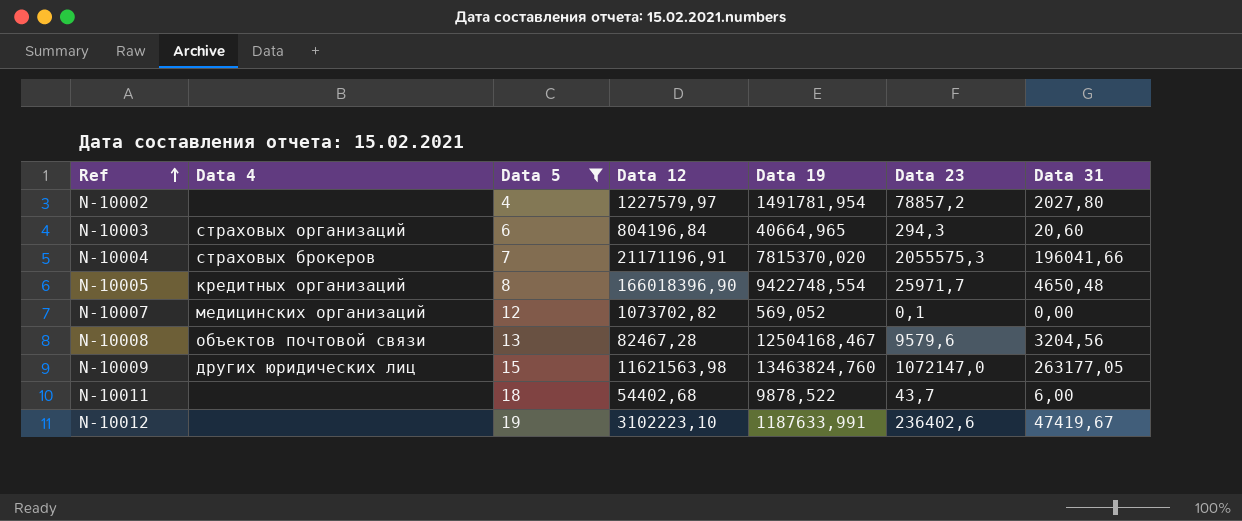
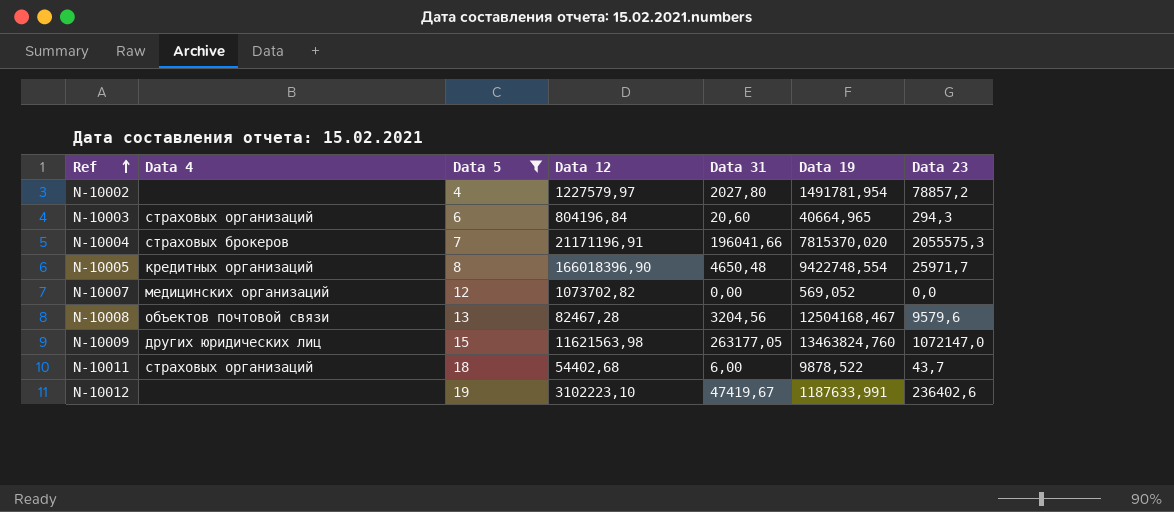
column Data 31 | position: 7 -> 5
N-10007 | Data 23: 0,1 -> 0,0
N-10011 | Data 4: none -> страховых организаций

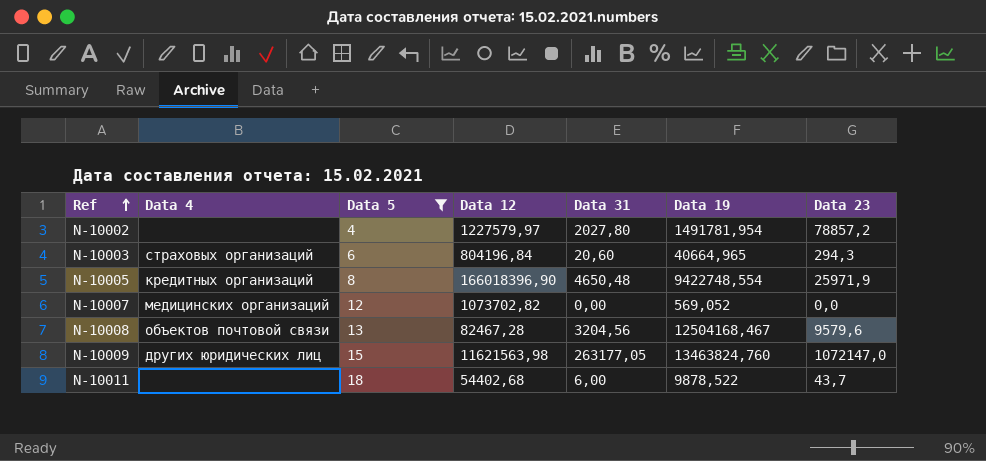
row N-10004: страховых брокеров | 7 | 21171196,91 | 196041,66 | 7815370,020 | 2055575,3 -> none
row N-10012: none | 19 | 3102223,10 | 47419,67 | 1187633,991 | 236402,6 -> none
N-10005 | Data 23: 25971,7 -> 25971,9
N-10011 | Data 4: страховых организаций -> none

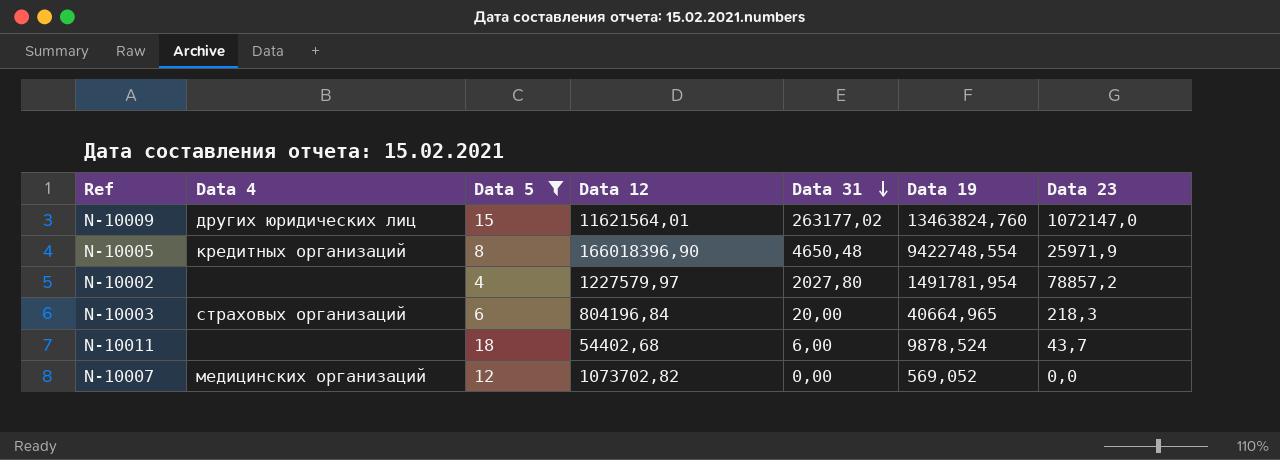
row order: Ref ascending -> Data 31 descending
row N-10008: объектов почтовой связи | 13 | 82467,28 | 3204,56 | 12504168,467 | 9579,6 -> none
N-10009 | Data 12: 11621563,98 -> 11621564,01
N-10009 | Data 31: 263177,05 -> 263177,02
N-10003 | Data 31: 20,60 -> 20,00
N-10003 | Data 23: 294,3 -> 218,3
N-10011 | Data 19: 9878,522 -> 9878,524

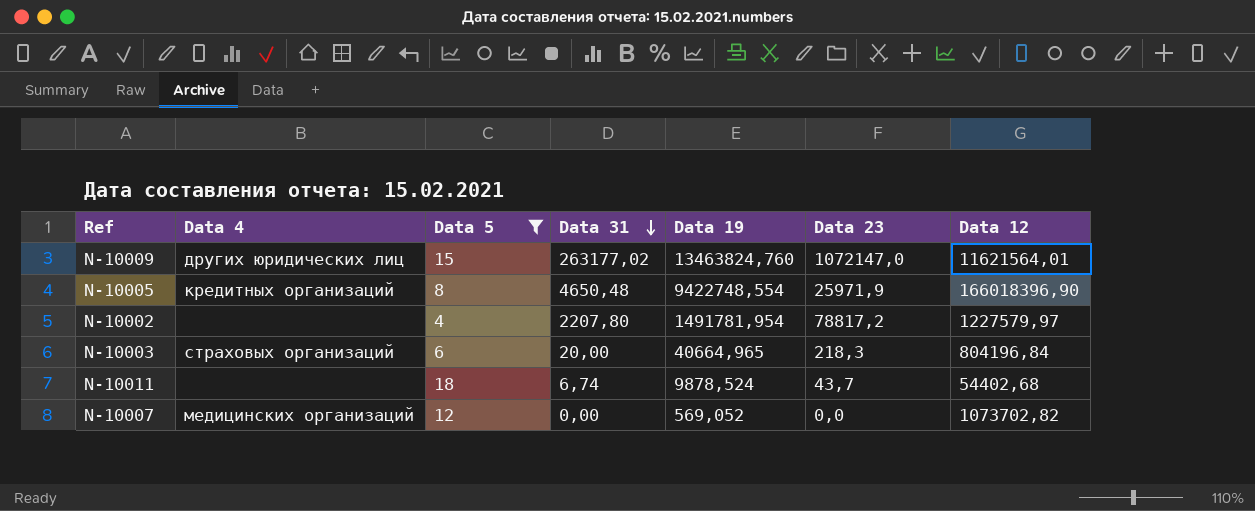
column Data 12 | position: 4 -> 7
N-10002 | Data 31: 2027,80 -> 2207,80
N-10002 | Data 23: 78857,2 -> 78817,2
N-10011 | Data 31: 6,00 -> 6,74

